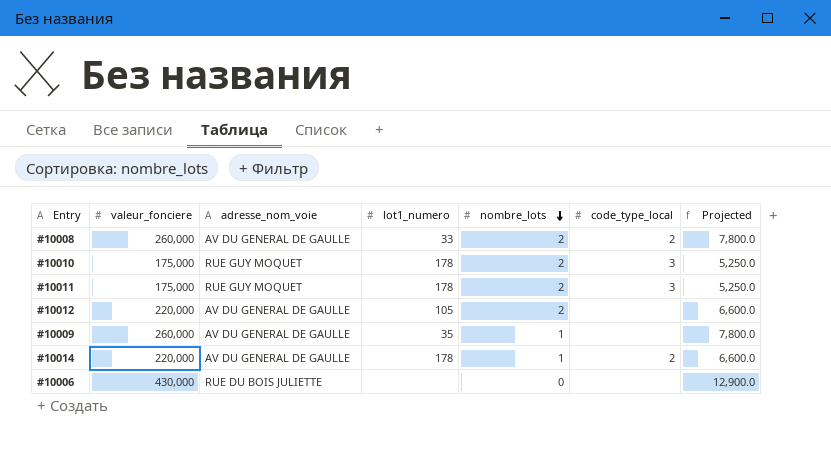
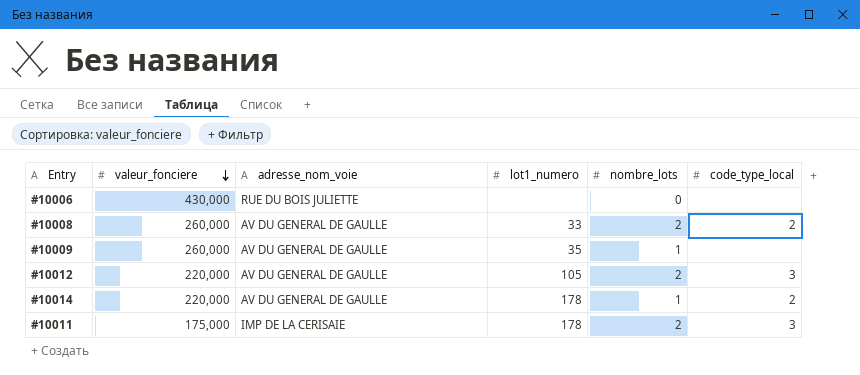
row order: nombre_lots descending -> valeur_fonciere descending
column Projected | formula: [valeur_fonciere] * 0.03 -> none
row #10010: 175,000 | RUE GUY MOQUET | 178 | 2 | 3 | 5,250.0 -> none
#10012 | code_type_local: none -> 3
#10011 | adresse_nom_voie: RUE GUY MOQUET -> IMP DE LA CERISAIE

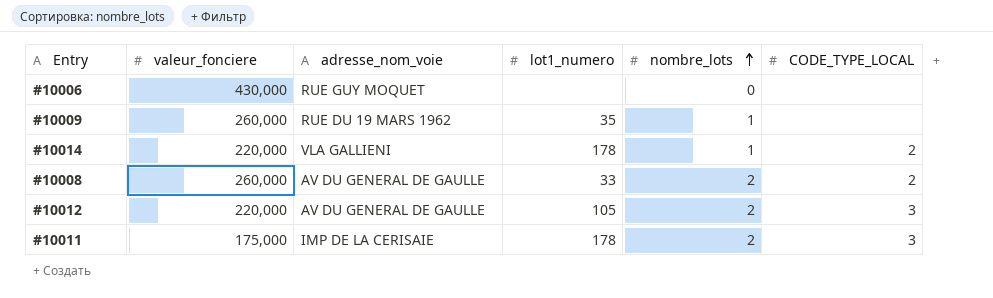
row order: valeur_fonciere descending -> nombre_lots ascending
column name: code_type_local -> CODE_TYPE_LOCAL
#10006 | adresse_nom_voie: RUE DU BOIS JULIETTE -> RUE GUY MOQUET
#10009 | adresse_nom_voie: AV DU GENERAL DE GAULLE -> RUE DU 19 MARS 1962
#10014 | adresse_nom_voie: AV DU GENERAL DE GAULLE -> VLA GALLIENI

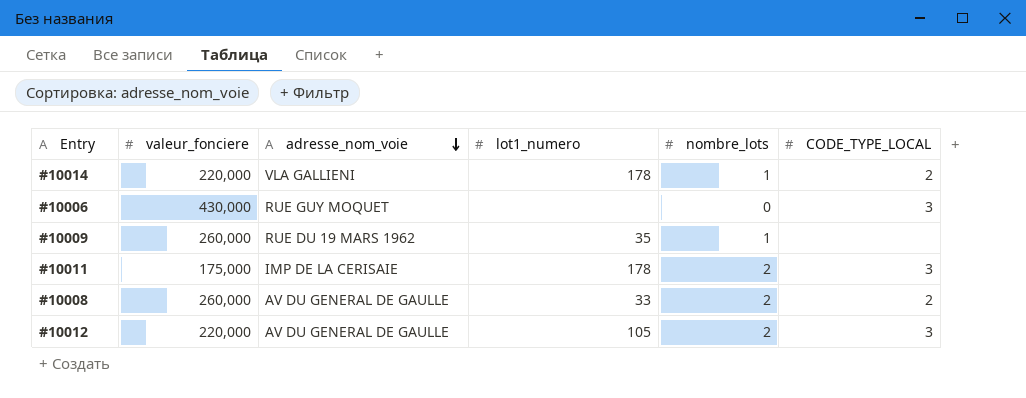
row order: nombre_lots ascending -> adresse_nom_voie descending
#10006 | CODE_TYPE_LOCAL: none -> 3

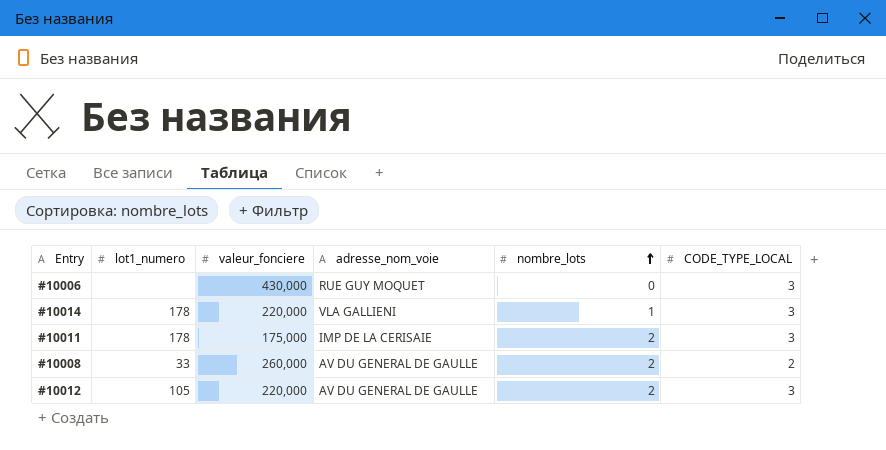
row order: adresse_nom_voie descending -> nombre_lots ascending
column lot1_numero | position: 4 -> 2
row #10009: 260,000 | RUE DU 19 MARS 1962 | 35 | 1 | none -> none
#10014 | CODE_TYPE_LOCAL: 2 -> 3

